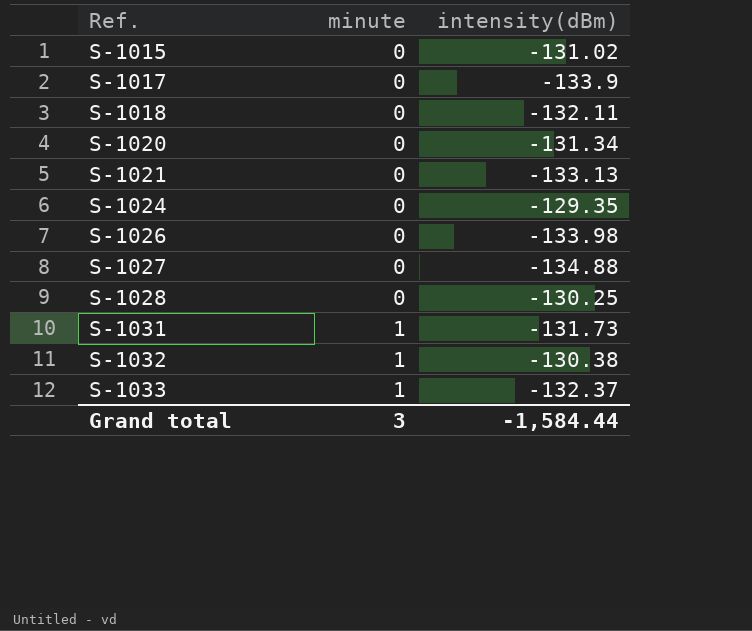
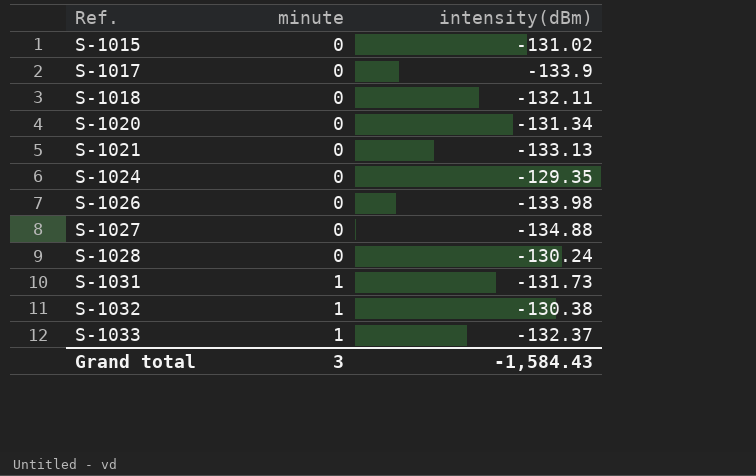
S-1028 | intensity(dBm): -130.25 -> -130.24
Grand total | intensity(dBm): -1,584.44 -> -1,584.43

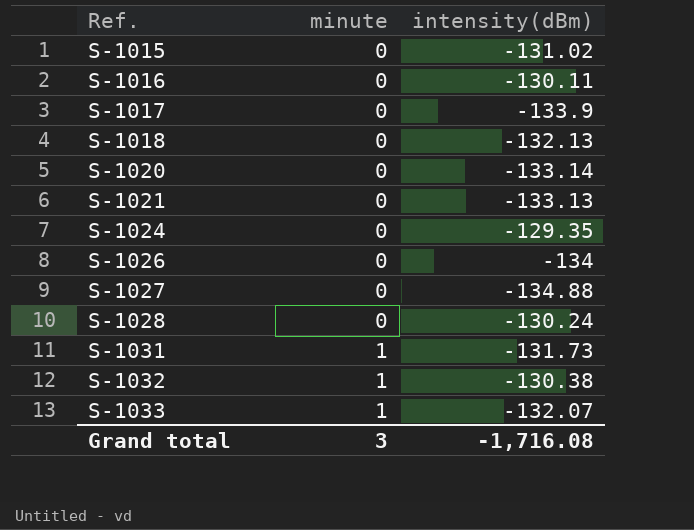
row S-1016: none -> 0 | -130.11
S-1018 | intensity(dBm): -132.11 -> -132.13
S-1020 | intensity(dBm): -131.34 -> -133.14
S-1026 | intensity(dBm): -133.98 -> -134
S-1033 | intensity(dBm): -132.37 -> -132.07
Grand total | intensity(dBm): -1,584.43 -> -1,716.08

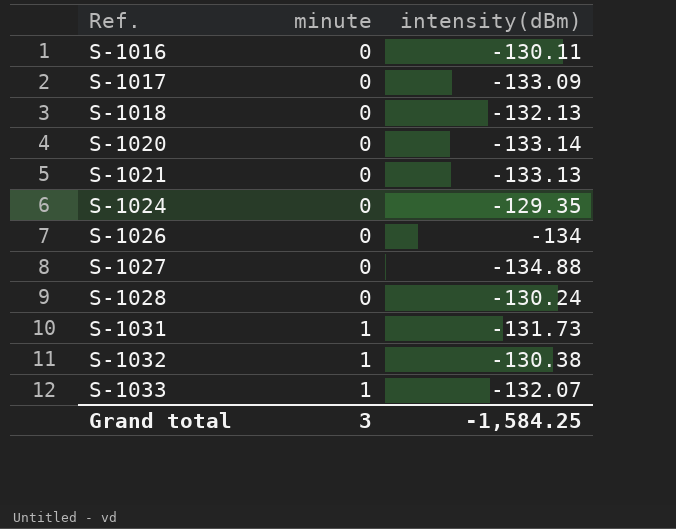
row S-1015: 0 | -131.02 -> none
S-1017 | intensity(dBm): -133.9 -> -133.09
Grand total | intensity(dBm): -1,716.08 -> -1,584.25

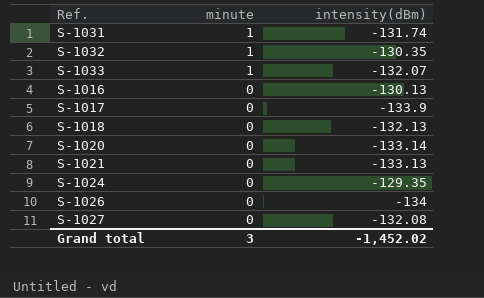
row order: Ref. ascending -> minute descending
row S-1028: 0 | -130.24 -> none
S-1031 | intensity(dBm): -131.73 -> -131.74
S-1032 | intensity(dBm): -130.38 -> -130.35
S-1016 | intensity(dBm): -130.11 -> -130.13
S-1017 | intensity(dBm): -133.09 -> -133.9
S-1027 | intensity(dBm): -134.88 -> -132.08
Grand total | intensity(dBm): -1,584.25 -> -1,452.02

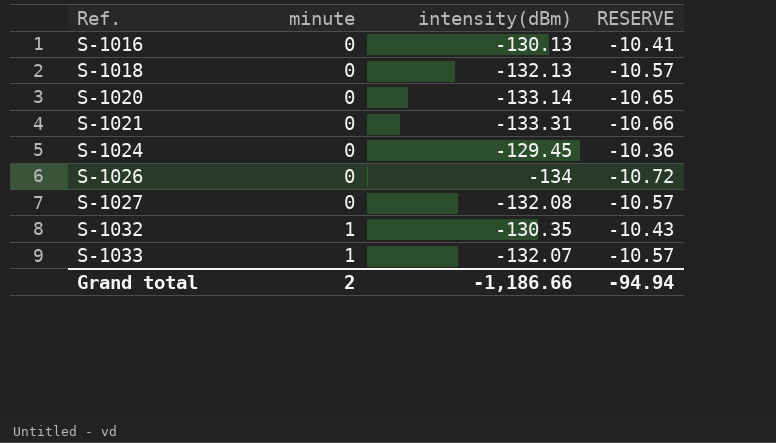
row order: minute descending -> Ref. ascending
column RESERVE | formula: none -> [intensity(dBm)] * 0.08
row S-1031: 1 | -131.74 -> none
row S-1017: 0 | -133.9 -> none
S-1021 | intensity(dBm): -133.13 -> -133.31
S-1024 | intensity(dBm): -129.35 -> -129.45
Grand total | minute: 3 -> 2
Grand total | intensity(dBm): -1,452.02 -> -1,186.66

